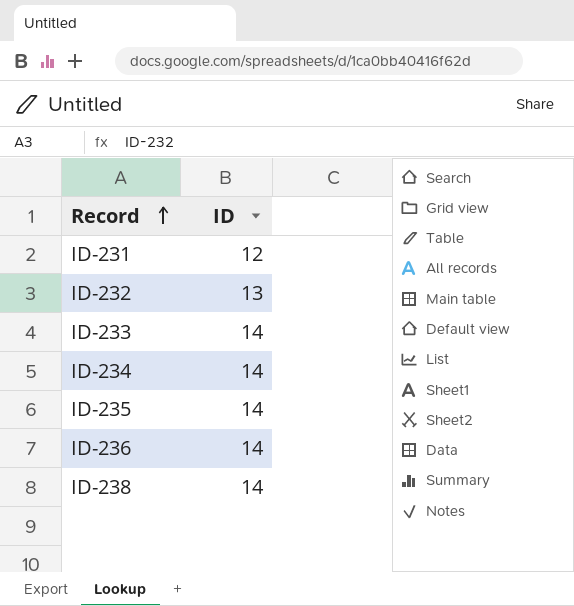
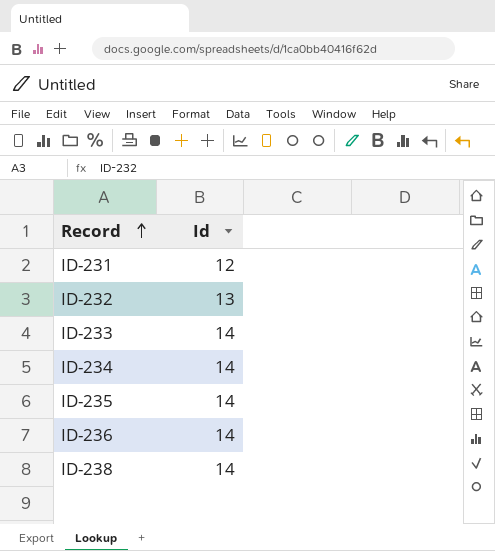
column name: ID -> Id

